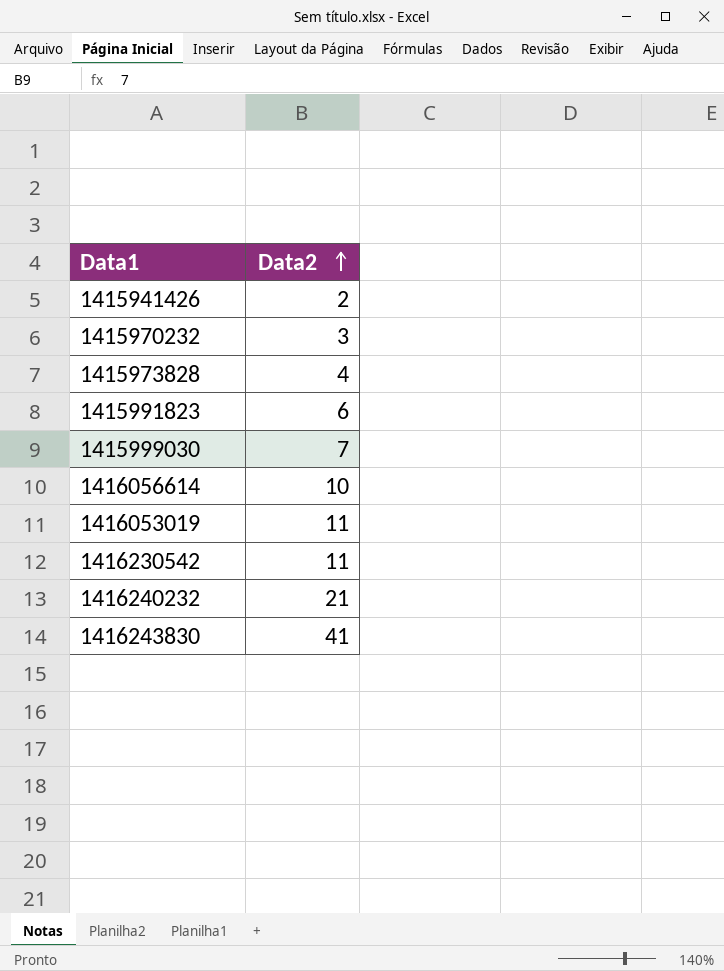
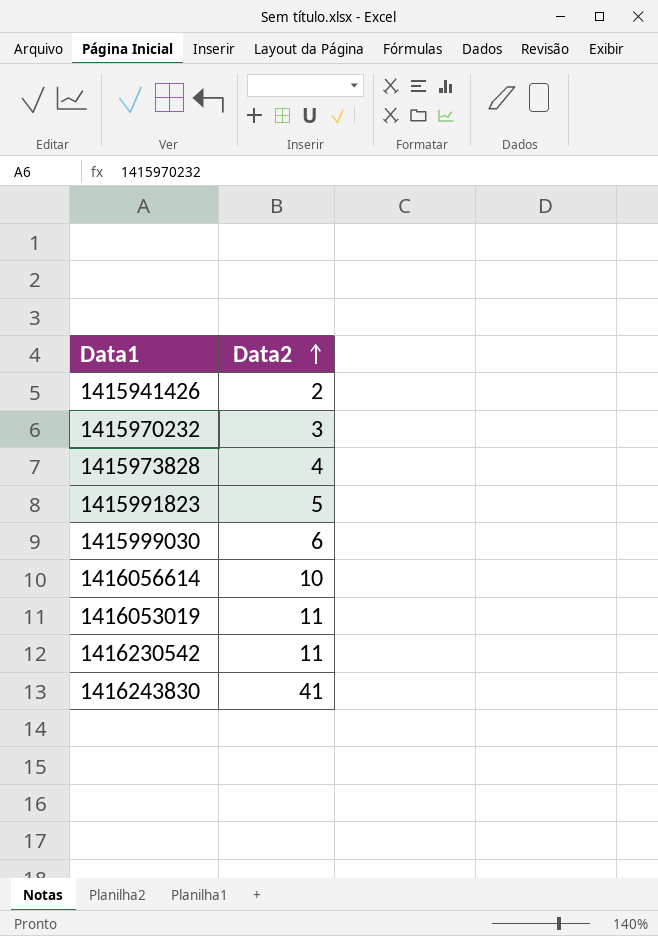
row 1416240232: 21 -> none
1415991823 | Data2: 6 -> 5
1415999030 | Data2: 7 -> 6

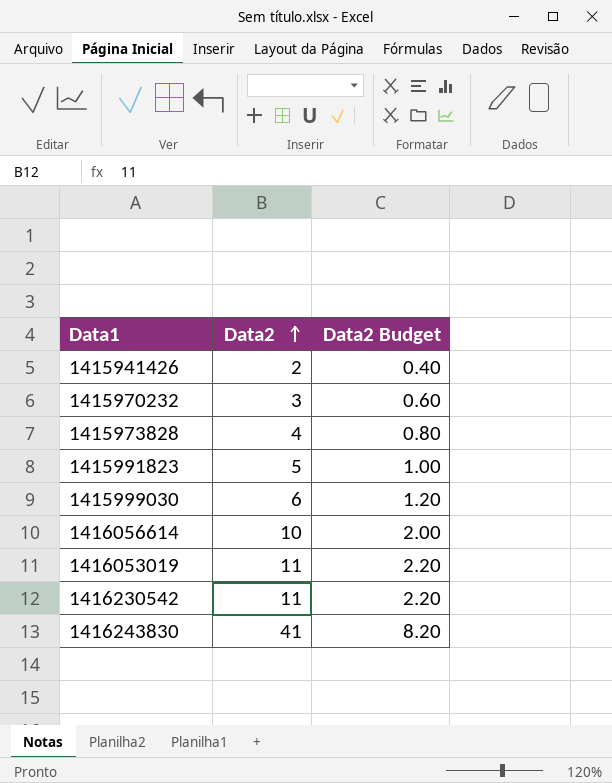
column Data2 Budget | formula: none -> [Data2] * 0.2

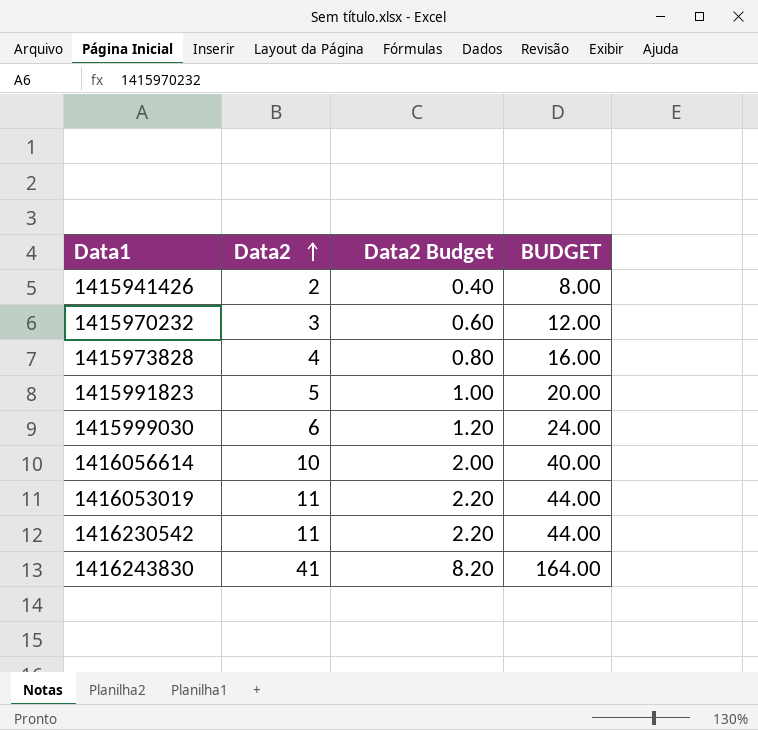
column BUDGET | formula: none -> [Data2] * 4

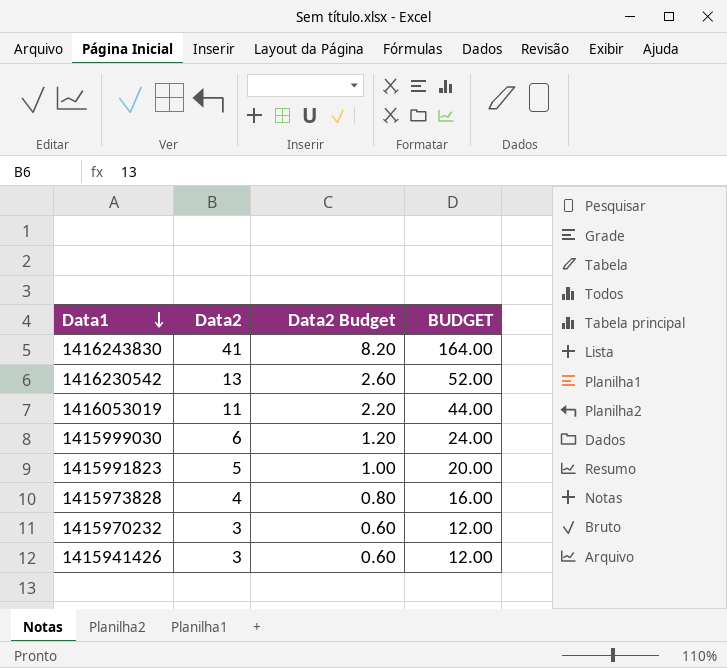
row order: Data2 ascending -> Data1 descending
row 1416056614: 10 | 2.00 | 40.00 -> none
1416230542 | Data2: 11 -> 13
1416230542 | Data2 Budget: 2.20 -> 2.60
1416230542 | BUDGET: 44.00 -> 52.00
1415941426 | Data2: 2 -> 3
1415941426 | Data2 Budget: 0.40 -> 0.60
1415941426 | BUDGET: 8.00 -> 12.00

